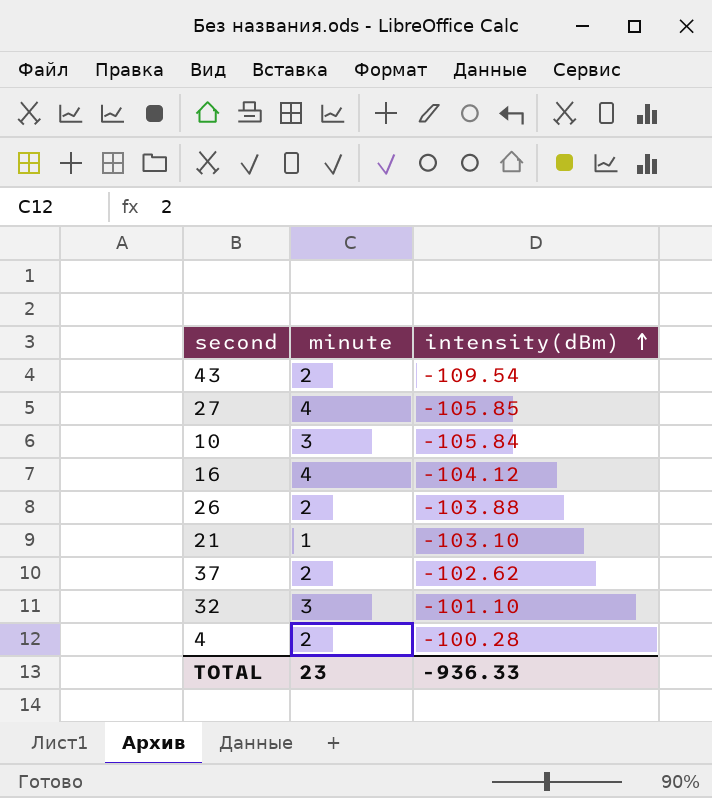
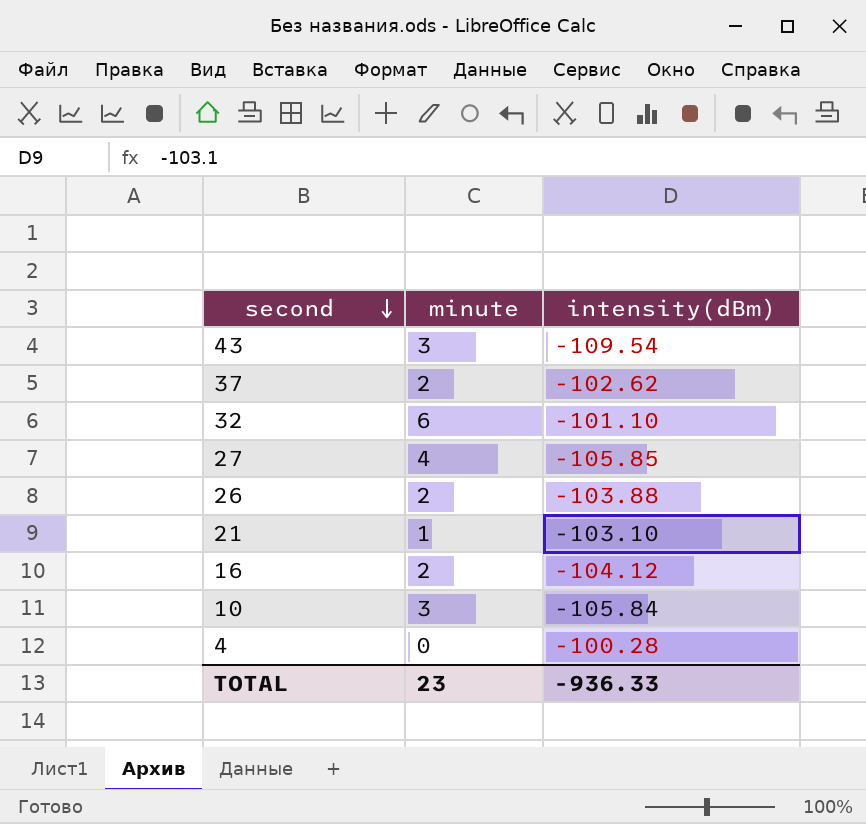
row order: intensity(dBm) ascending -> second descending
43 | minute: 2 -> 3
32 | minute: 3 -> 6
16 | minute: 4 -> 2
4 | minute: 2 -> 0

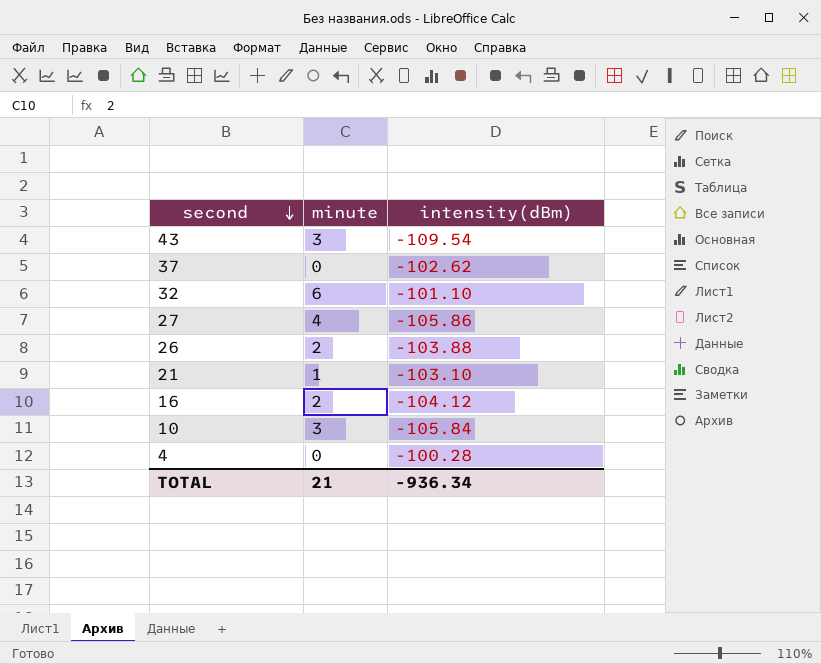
37 | minute: 2 -> 0
27 | intensity(dBm): -105.85 -> -105.86
TOTAL | minute: 23 -> 21
TOTAL | intensity(dBm): -936.33 -> -936.34

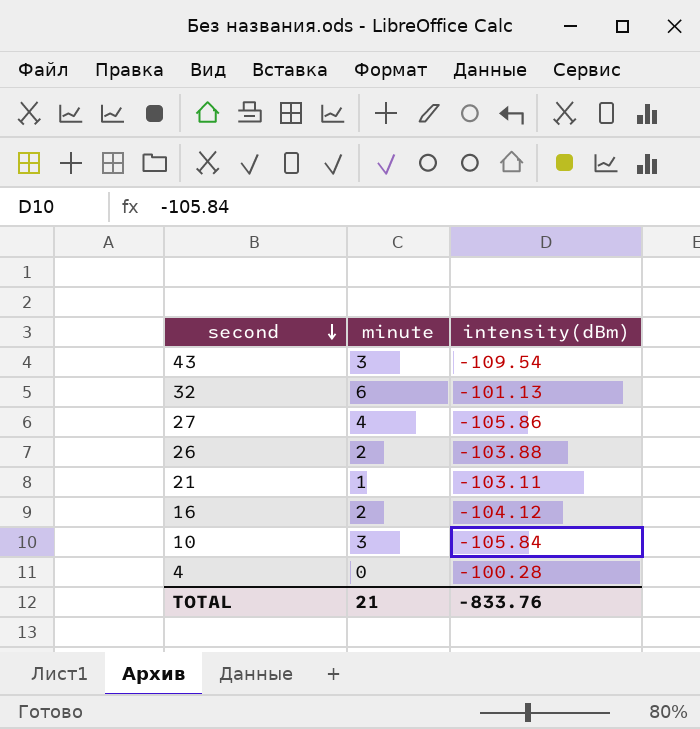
row 37: 0 | -102.62 -> none
32 | intensity(dBm): -101.10 -> -101.13
21 | intensity(dBm): -103.10 -> -103.11
TOTAL | intensity(dBm): -936.34 -> -833.76

